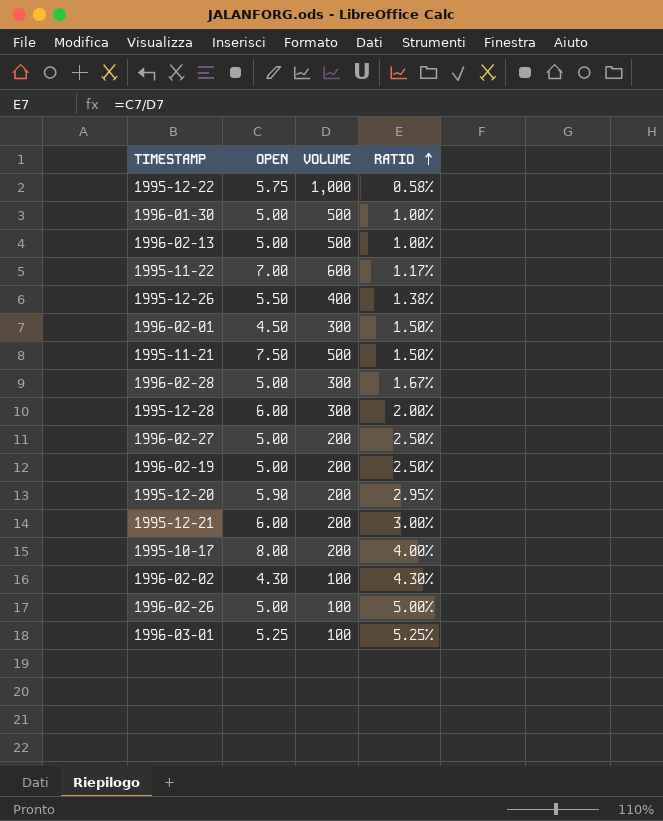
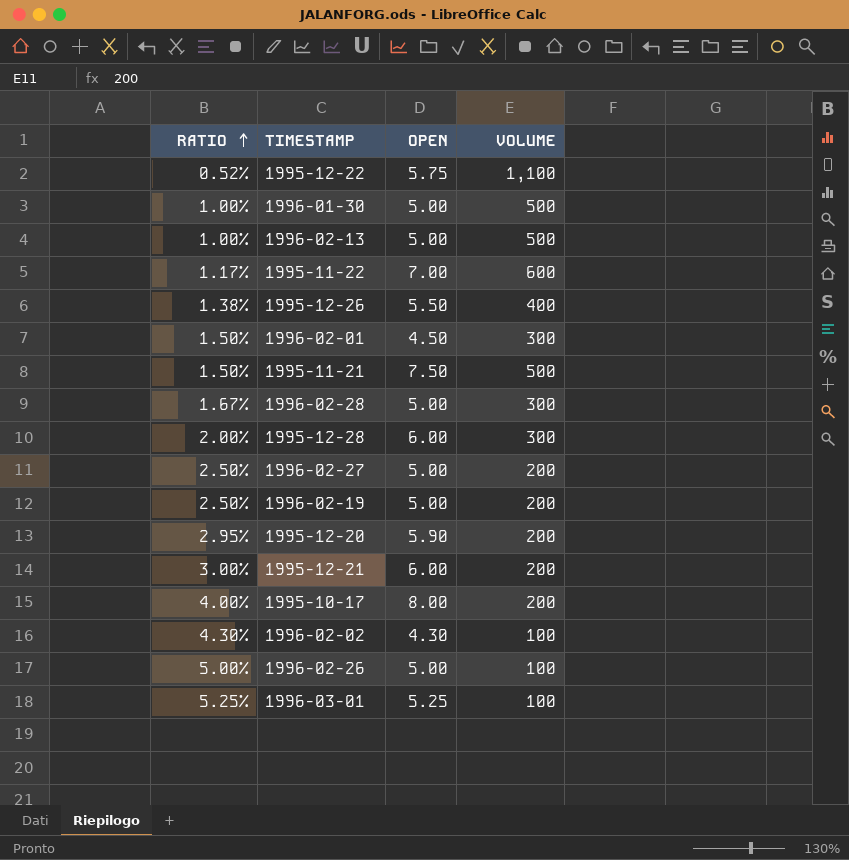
column RATIO | position: 4 -> 1
1995-12-22 | RATIO: 0.58% -> 0.52%
1995-12-22 | VOLUME: 1,000 -> 1,100

